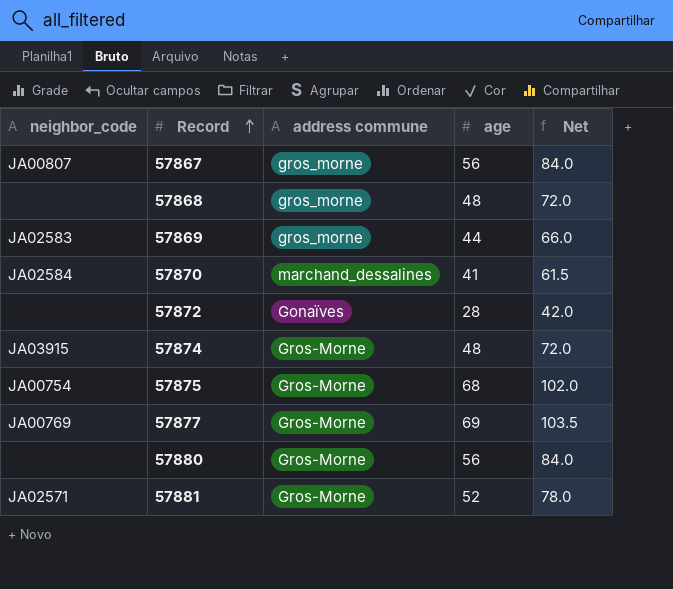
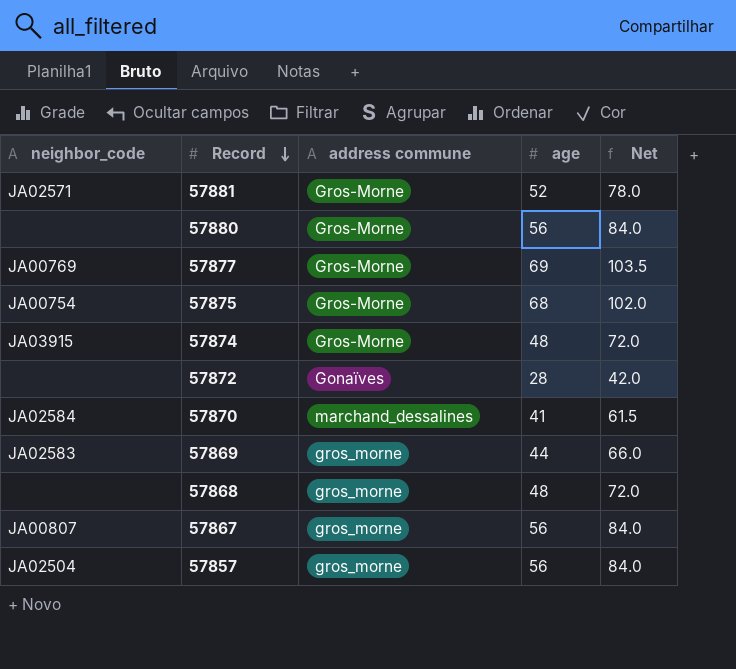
row order: Record ascending -> Record descending
row 57857: none -> JA02504 | gros_morne | 56 | 84.0

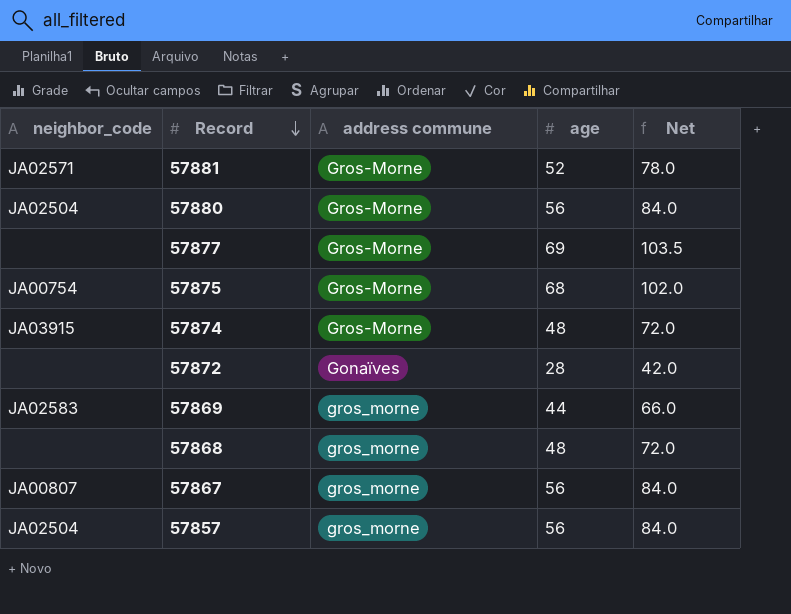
row 57870: JA02584 | marchand_dessalines | 41 | 61.5 -> none
57880 | neighbor_code: none -> JA02504
57877 | neighbor_code: JA00769 -> none

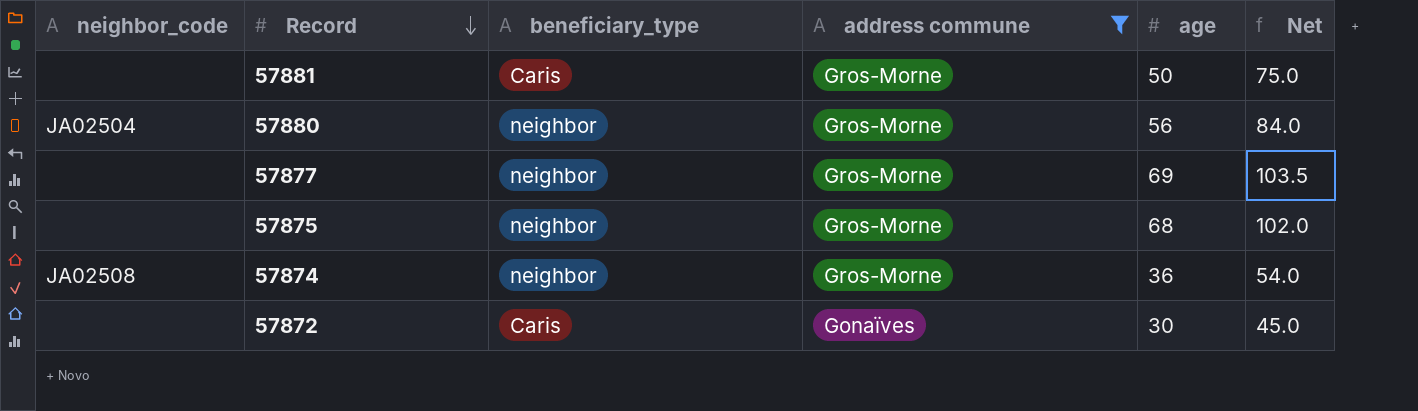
filter: none -> address commune != gros_morne
column beneficiary_type | position: none -> 3
57881 | neighbor_code: JA02571 -> none
57881 | age: 52 -> 50
57881 | Net: 78.0 -> 75.0
57875 | neighbor_code: JA00754 -> none
57874 | neighbor_code: JA03915 -> JA02508
57874 | age: 48 -> 36
57874 | Net: 72.0 -> 54.0
57872 | age: 28 -> 30
57872 | Net: 42.0 -> 45.0

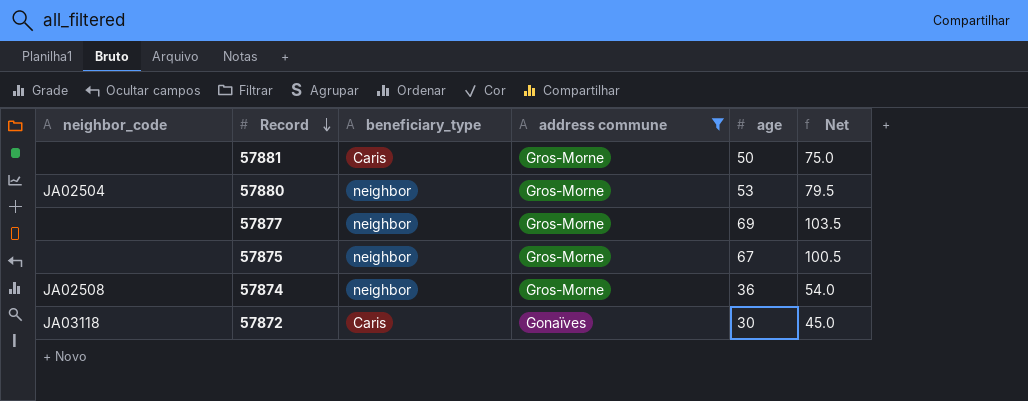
57880 | age: 56 -> 53
57880 | Net: 84.0 -> 79.5
57875 | age: 68 -> 67
57875 | Net: 102.0 -> 100.5
57872 | neighbor_code: none -> JA03118

